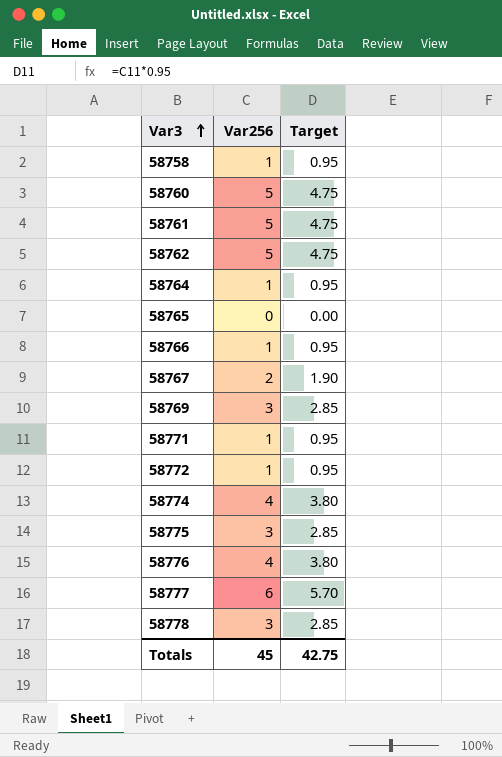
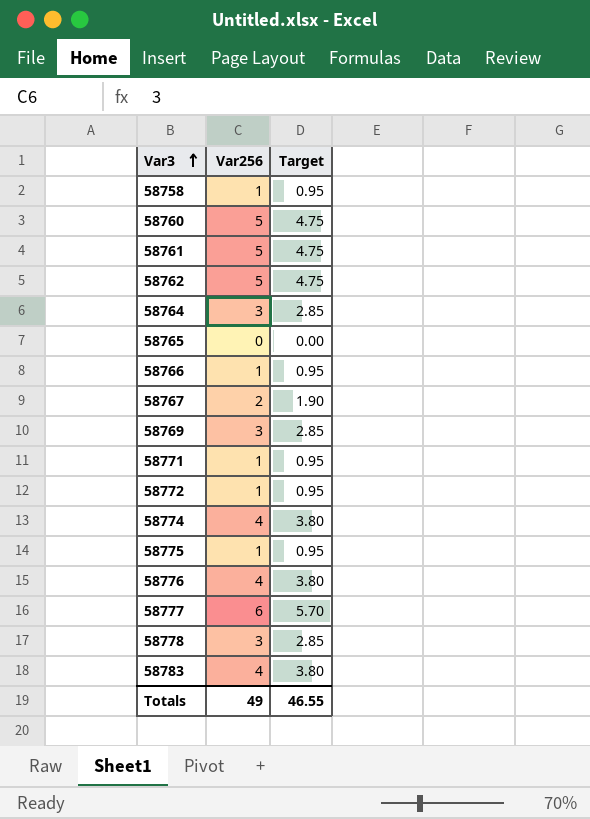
58764 | Var256: 1 -> 3
58764 | Target: 0.95 -> 2.85
58775 | Var256: 3 -> 1
58775 | Target: 2.85 -> 0.95
row 58783: none -> 4 | 3.80
Totals | Var256: 45 -> 49
Totals | Target: 42.75 -> 46.55

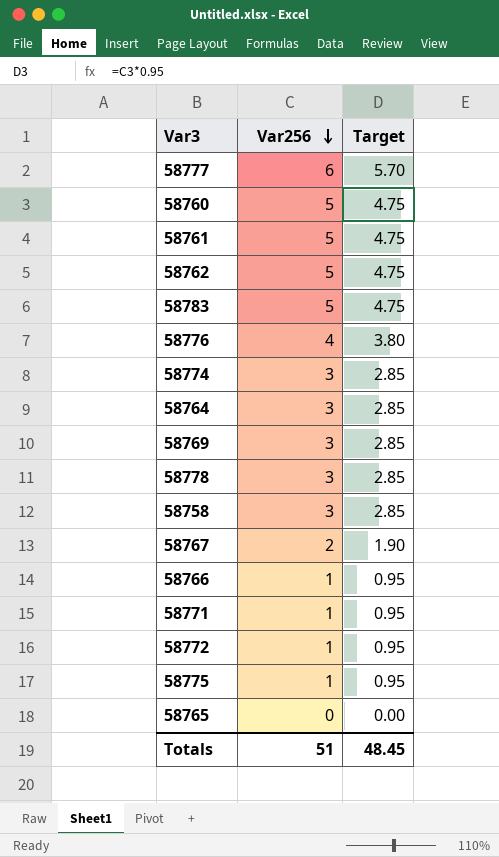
row order: Var3 ascending -> Var256 descending
58783 | Var256: 4 -> 5
58783 | Target: 3.80 -> 4.75
58774 | Var256: 4 -> 3
58774 | Target: 3.80 -> 2.85
58758 | Var256: 1 -> 3
58758 | Target: 0.95 -> 2.85
Totals | Var256: 49 -> 51
Totals | Target: 46.55 -> 48.45

